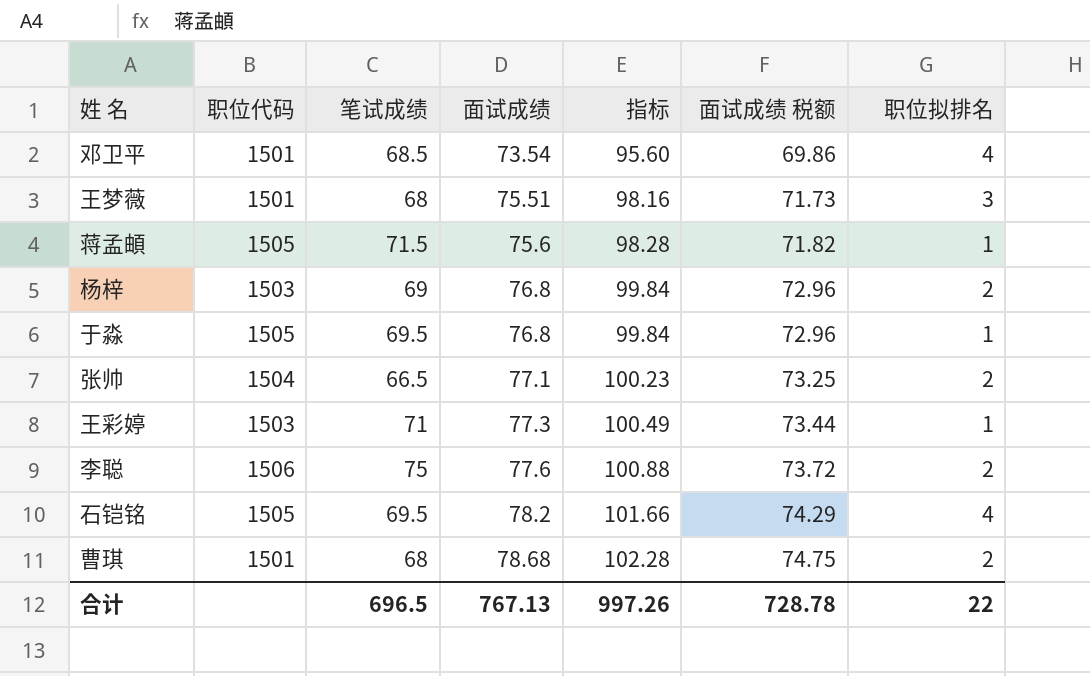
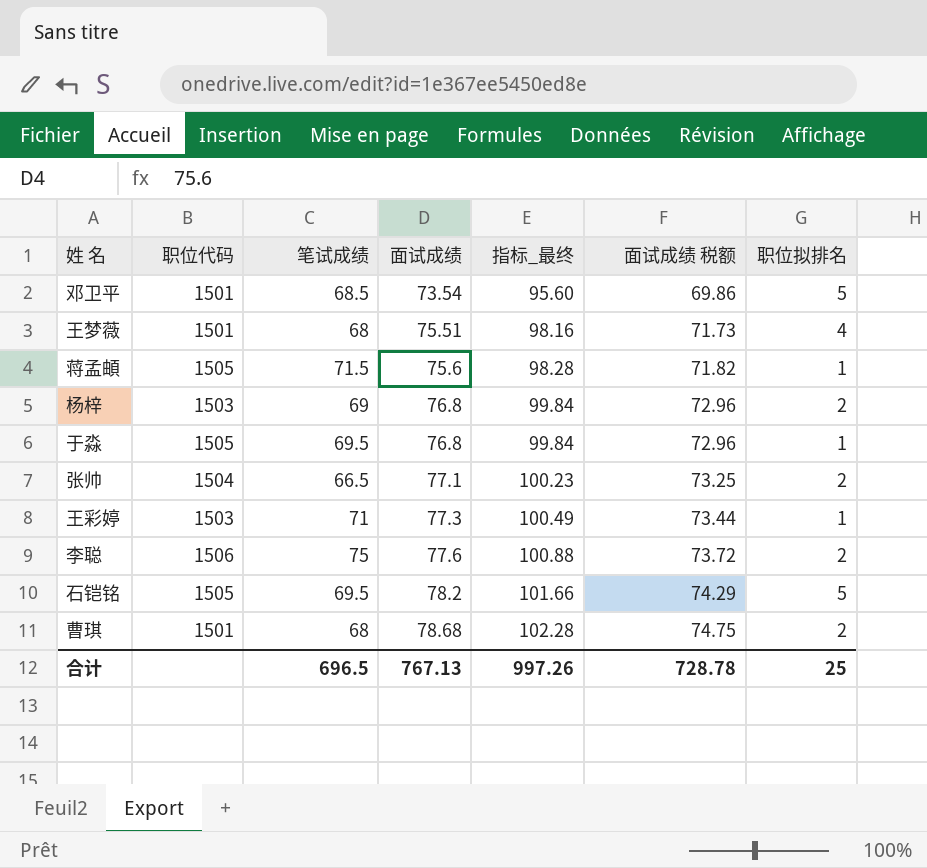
column name: 指标 -> 指标_最终
邓卫平 | 职位拟排名: 4 -> 5
王梦薇 | 职位拟排名: 3 -> 4
石铠铭 | 职位拟排名: 4 -> 5
合计 | 职位拟排名: 22 -> 25

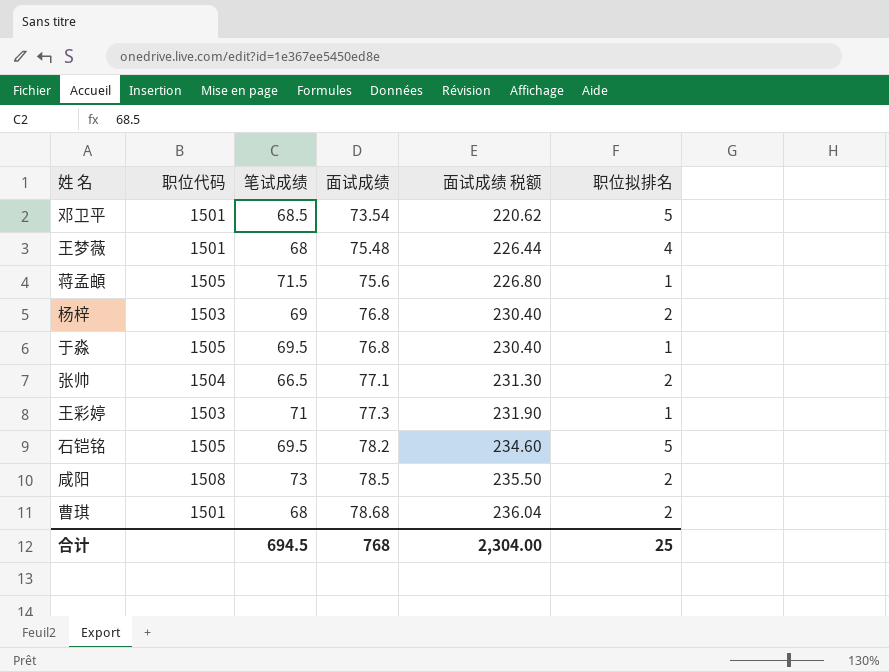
column 指标_最终 | formula: [面试成绩] * 1.3 -> none
column 面试成绩 税额 | formula: [面试成绩] * 0.95 -> [面试成绩] * 3
row 李聪: 1506 | 75 | 77.6 | 100.88 | 73.72 | 2 -> none
王梦薇 | 面试成绩: 75.51 -> 75.48
row 咸阳: none -> 1508 | 73 | 78.5 | 235.50 | 2
合计 | 笔试成绩: 696.5 -> 694.5
合计 | 面试成绩: 767.13 -> 768
合计 | 面试成绩 税额: 728.78 -> 2,304.00

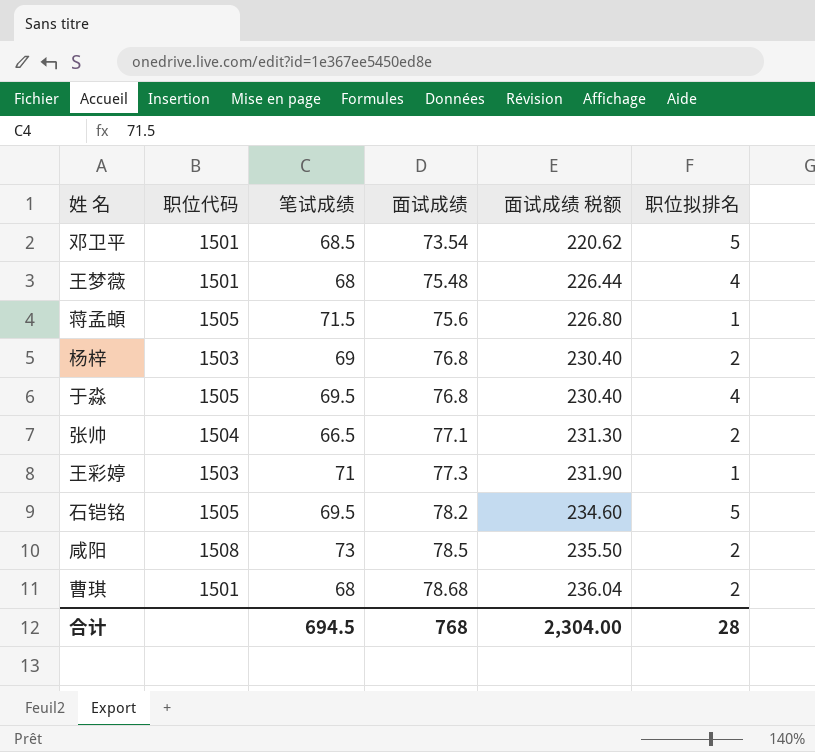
于淼 | 职位拟排名: 1 -> 4
合计 | 职位拟排名: 25 -> 28

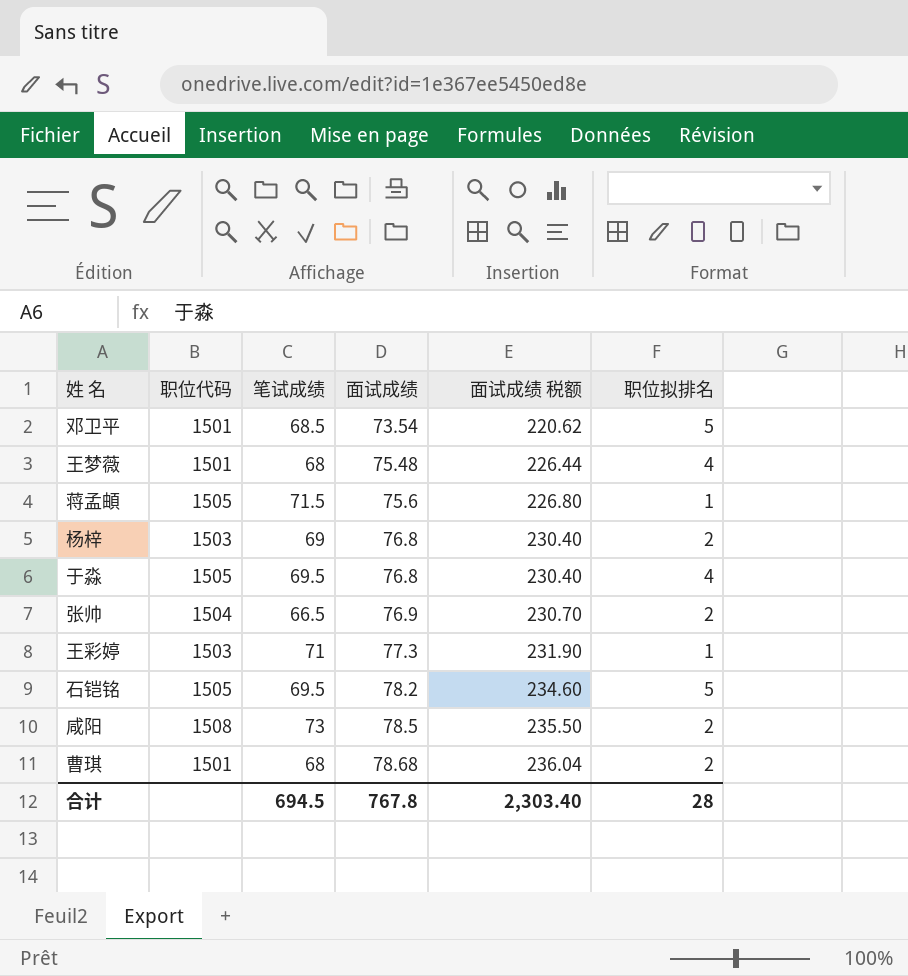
张帅 | 面试成绩: 77.1 -> 76.9
张帅 | 面试成绩 税额: 231.30 -> 230.70
合计 | 面试成绩: 768 -> 767.8
合计 | 面试成绩 税额: 2,304.00 -> 2,303.40

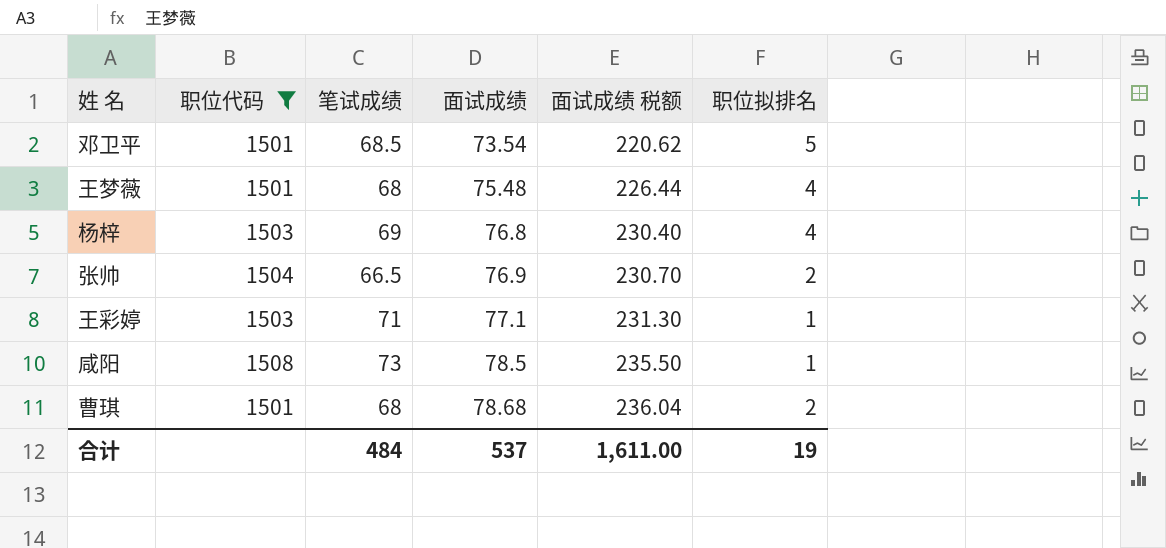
filter: none -> 职位代码 != 1505
杨梓 | 职位拟排名: 2 -> 4
王彩婷 | 面试成绩: 77.3 -> 77.1
王彩婷 | 面试成绩 税额: 231.90 -> 231.30
咸阳 | 职位拟排名: 2 -> 1
合计 | 笔试成绩: 694.5 -> 484
合计 | 面试成绩: 767.8 -> 537
合计 | 面试成绩 税额: 2,303.40 -> 1,611.00
合计 | 职位拟排名: 28 -> 19

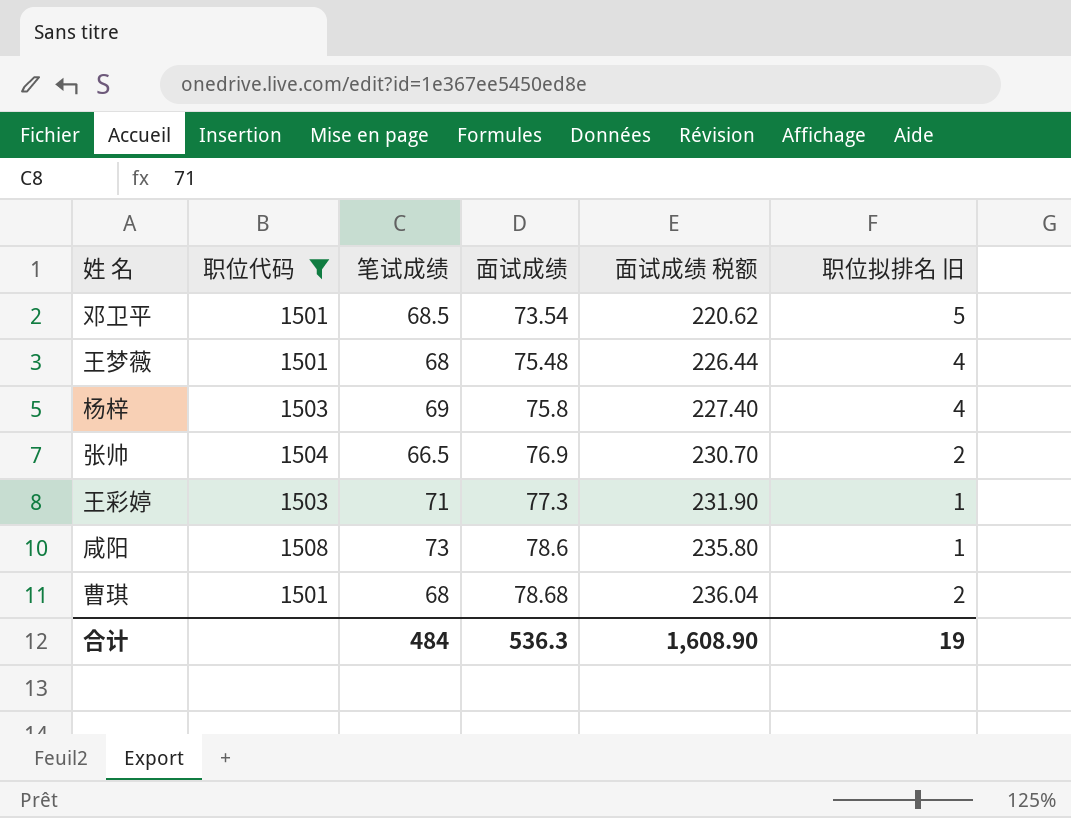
column name: 职位拟排名 -> 职位拟排名 旧
杨梓 | 面试成绩: 76.8 -> 75.8
杨梓 | 面试成绩 税额: 230.40 -> 227.40
王彩婷 | 面试成绩: 77.1 -> 77.3
王彩婷 | 面试成绩 税额: 231.30 -> 231.90
咸阳 | 面试成绩: 78.5 -> 78.6
咸阳 | 面试成绩 税额: 235.50 -> 235.80
合计 | 面试成绩: 537 -> 536.3
合计 | 面试成绩 税额: 1,611.00 -> 1,608.90

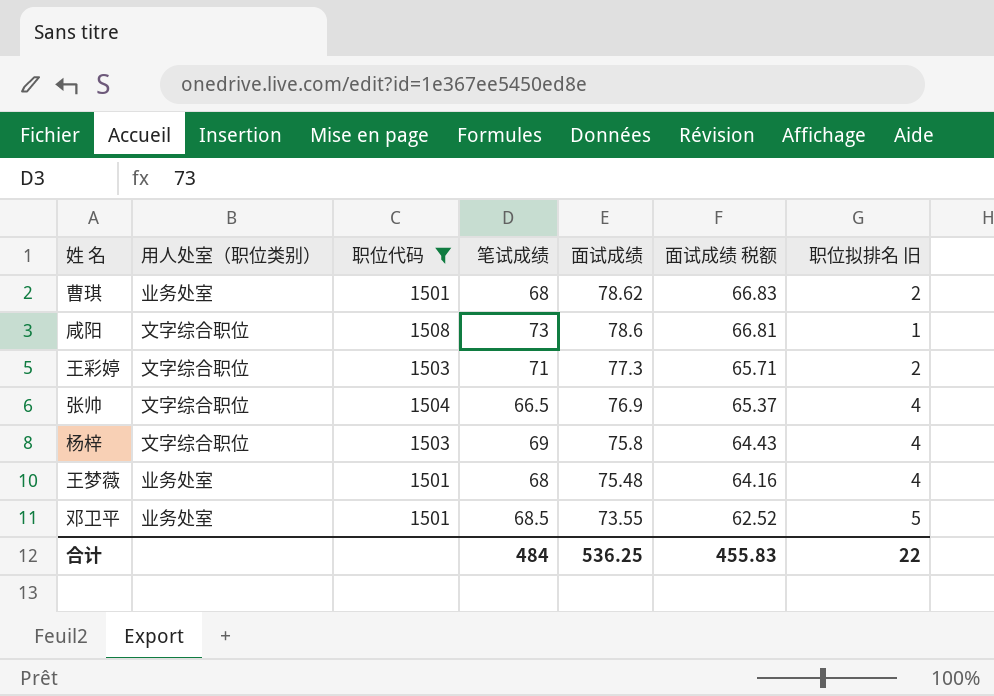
row order: 面试成绩 ascending -> 面试成绩 descending
column 用人处室（职位类别） | position: none -> 2
column 面试成绩 税额 | formula: [面试成绩] * 3 -> [面试成绩] * 0.85
曹琪 | 面试成绩: 78.68 -> 78.62
王彩婷 | 职位拟排名 旧: 1 -> 2
张帅 | 职位拟排名 旧: 2 -> 4
邓卫平 | 面试成绩: 73.54 -> 73.55
合计 | 面试成绩: 536.3 -> 536.25
合计 | 面试成绩 税额: 1,608.90 -> 455.83
合计 | 职位拟排名 旧: 19 -> 22

